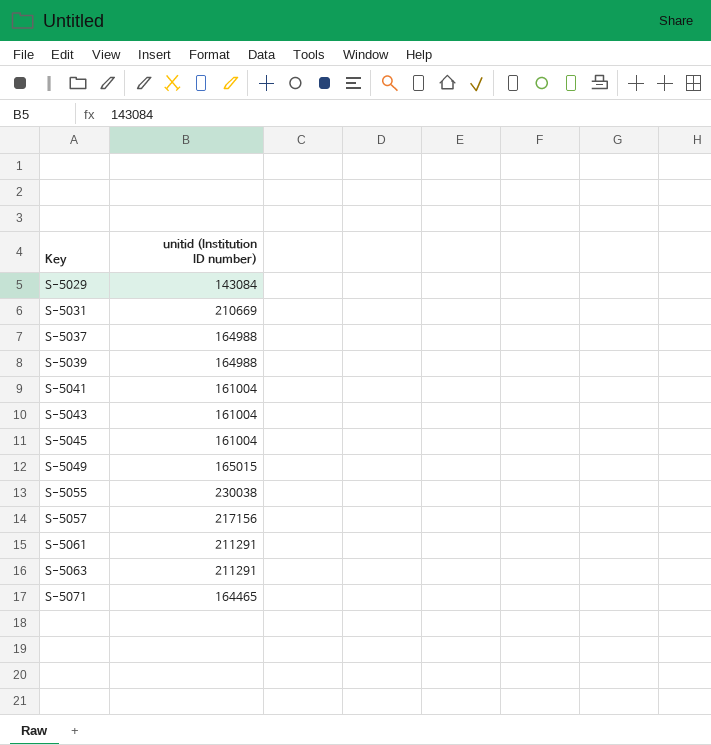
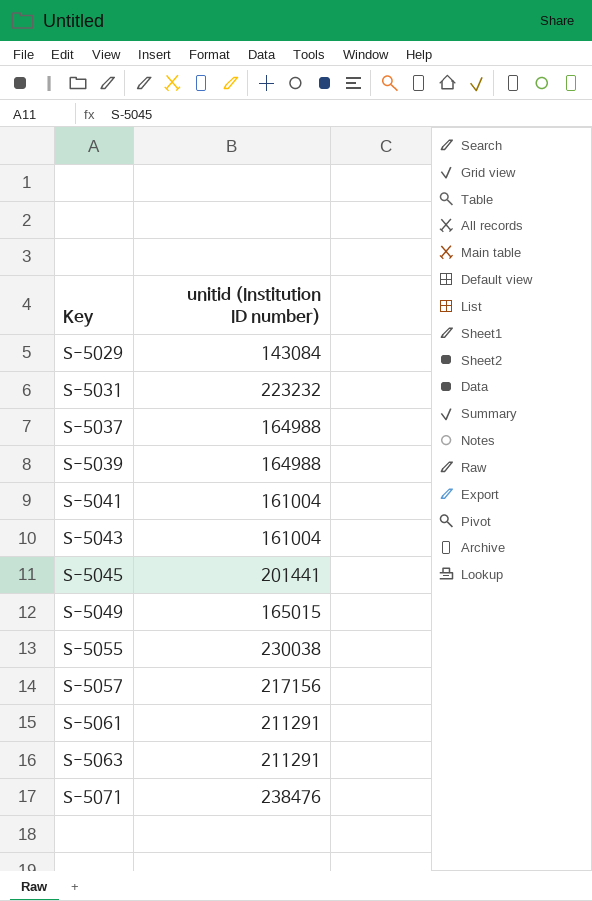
S-5031 | unitid (Institution ID number): 210669 -> 223232
S-5045 | unitid (Institution ID number): 161004 -> 201441
S-5071 | unitid (Institution ID number): 164465 -> 238476

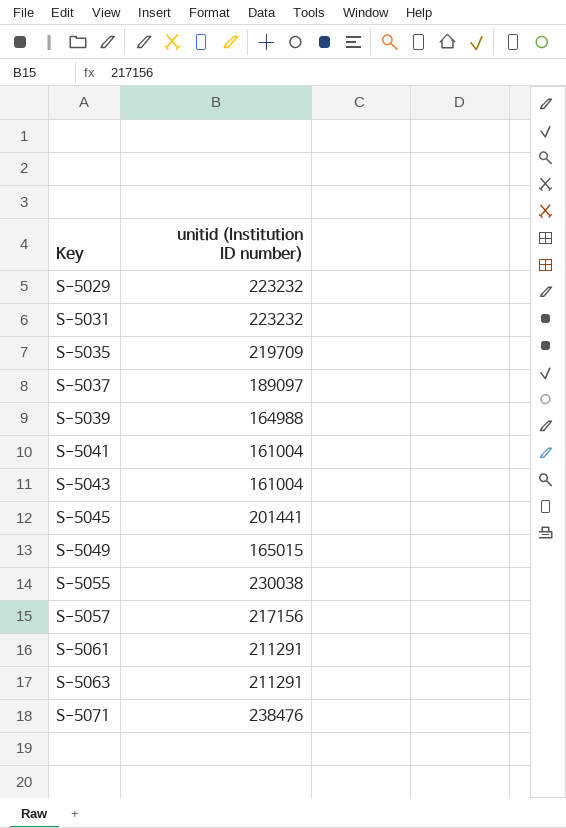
S-5029 | unitid (Institution ID number): 143084 -> 223232
row S-5035: none -> 219709
S-5037 | unitid (Institution ID number): 164988 -> 189097

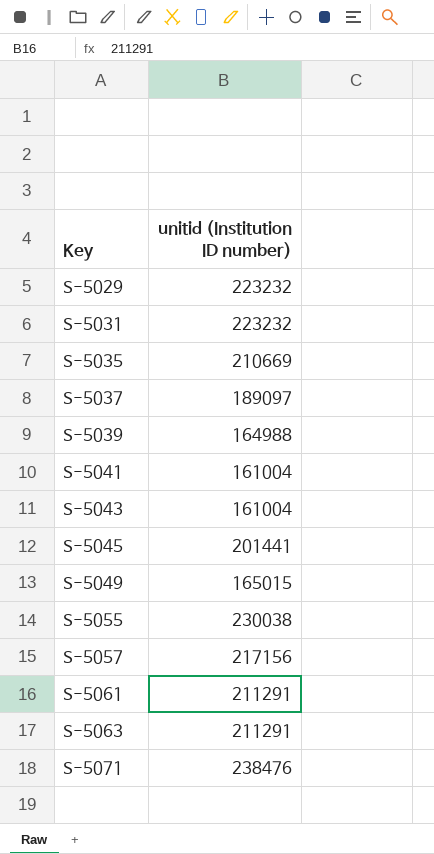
S-5035 | unitid (Institution ID number): 219709 -> 210669

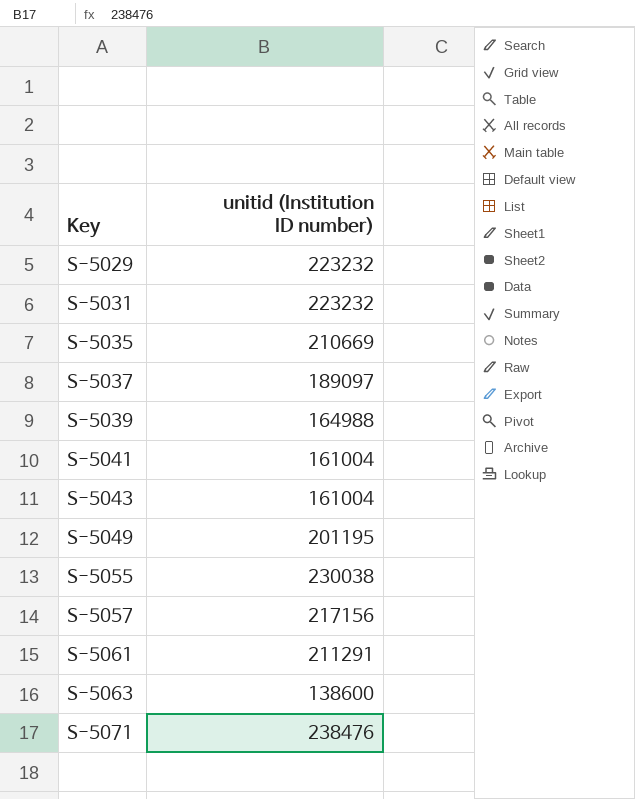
row S-5045: 201441 -> none
S-5049 | unitid (Institution ID number): 165015 -> 201195
S-5063 | unitid (Institution ID number): 211291 -> 138600

